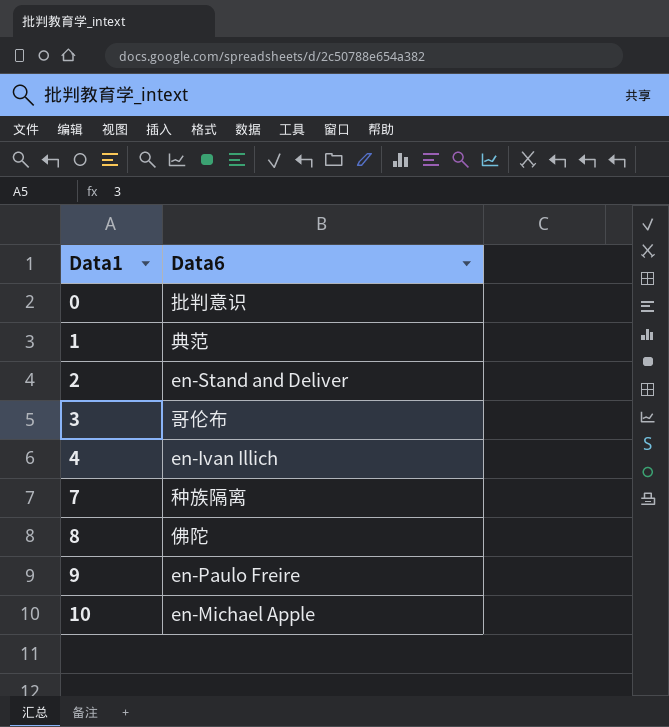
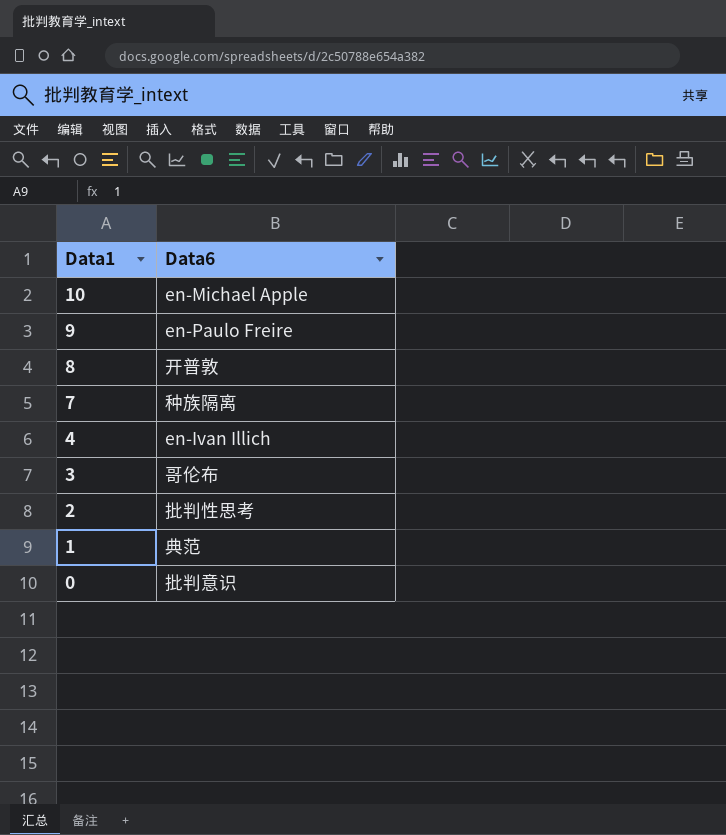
row order: Data1 ascending -> Data1 descending
8 | Data6: 佛陀 -> 开普敦
2 | Data6: en-Stand and Deliver -> 批判性思考

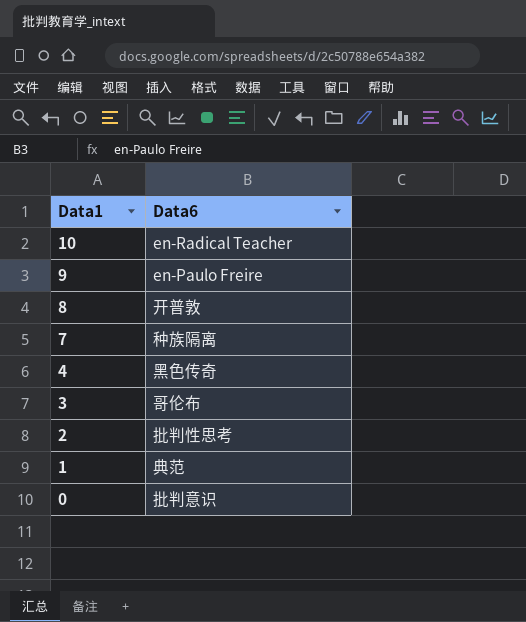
10 | Data6: en-Michael Apple -> en-Radical Teacher
4 | Data6: en-Ivan Illich -> 黑色传奇

